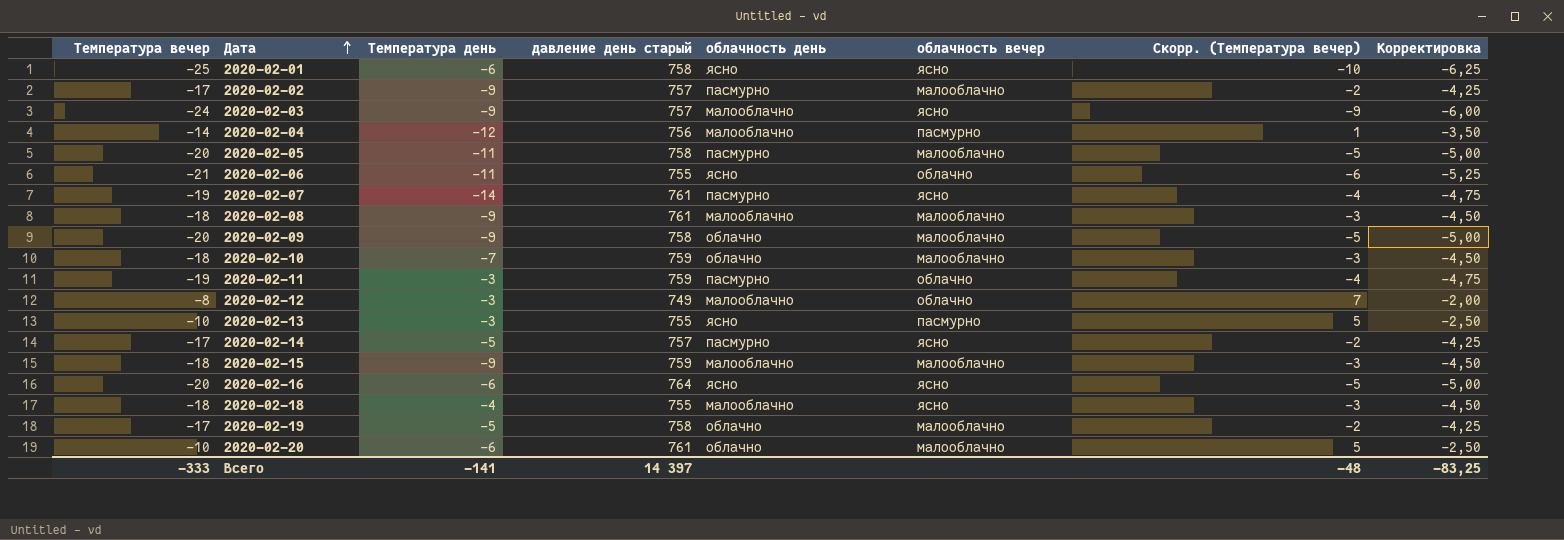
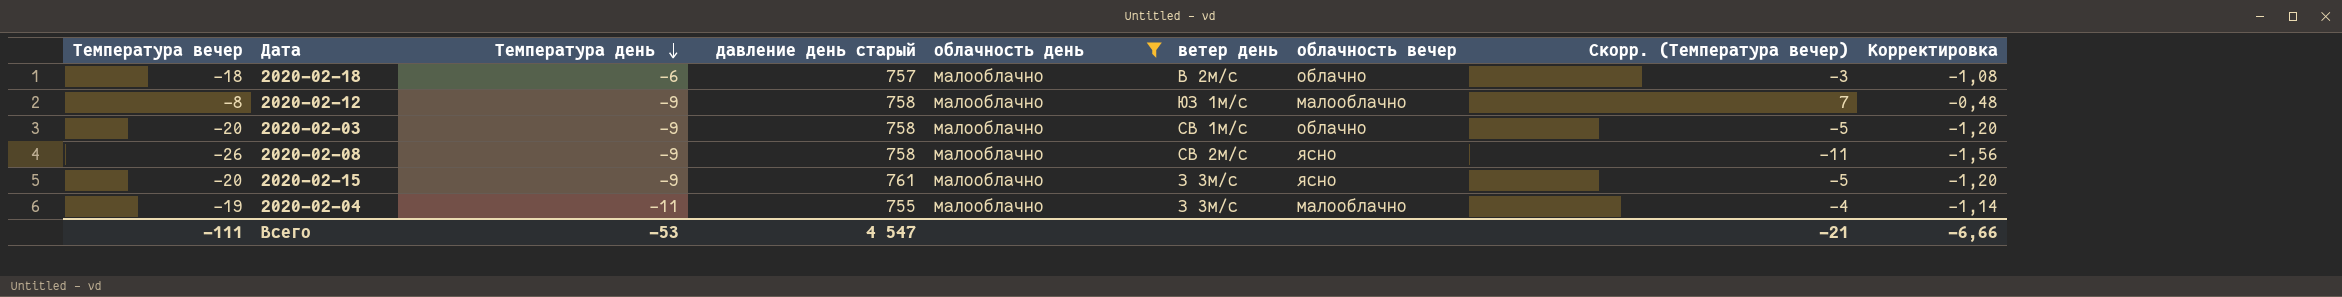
filter: none -> облачность день = малооблачно
row order: Дата ascending -> Температура день descending
column ветер день | position: none -> 6
column Корректировка | formula: [Температура вечер] * 0,25 -> [Температура вечер] * 0,06
2020-02-18 | Температура день: -4 -> -6
2020-02-18 | давление день старый: 755 -> 757
2020-02-18 | облачность вечер: ясно -> облачно
2020-02-12 | Температура день: -3 -> -9
2020-02-12 | давление день старый: 749 -> 758
2020-02-12 | облачность вечер: облачно -> малооблачно
2020-02-03 | Температура вечер: -24 -> -20
2020-02-03 | давление день старый: 757 -> 758
2020-02-03 | облачность вечер: ясно -> облачно
2020-02-03 | Скорр. (Температура вечер): -9 -> -5
2020-02-08 | Температура вечер: -18 -> -26
2020-02-08 | давление день старый: 761 -> 758
2020-02-08 | облачность вечер: малооблачно -> ясно
2020-02-08 | Скорр. (Температура вечер): -3 -> -11
2020-02-15 | Температура вечер: -18 -> -20
2020-02-15 | давление день старый: 759 -> 761
2020-02-15 | облачность вечер: малооблачно -> ясно
2020-02-15 | Скорр. (Температура вечер): -3 -> -5
2020-02-04 | Температура вечер: -14 -> -19
2020-02-04 | Температура день: -12 -> -11
2020-02-04 | давление день старый: 756 -> 755
2020-02-04 | облачность вечер: пасмурно -> малооблачно
2020-02-04 | Скорр. (Температура вечер): 1 -> -4
Всего | Температура вечер: -333 -> -111
Всего | Температура день: -141 -> -53
Всего | давление день старый: 14 397 -> 4 547
Всего | Скорр. (Температура вечер): -48 -> -21
Всего | Корректировка: -83,25 -> -6,66

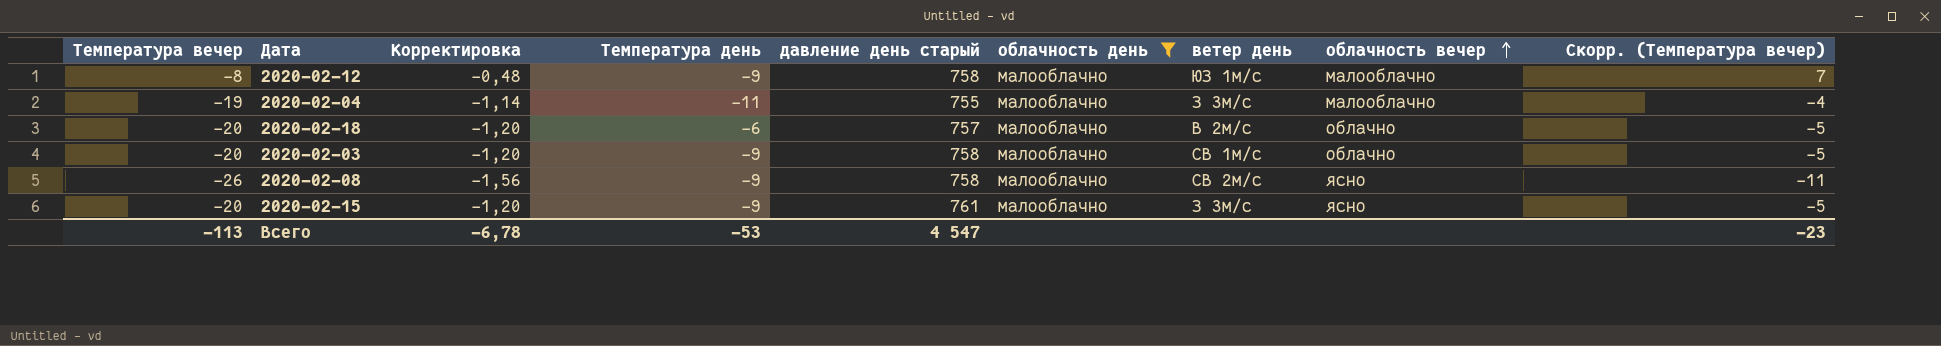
row order: Температура день descending -> облачность вечер ascending
column Корректировка | position: 9 -> 3
2020-02-18 | Температура вечер: -18 -> -20
2020-02-18 | Корректировка: -1,08 -> -1,20
2020-02-18 | Скорр. (Температура вечер): -3 -> -5
Всего | Температура вечер: -111 -> -113
Всего | Корректировка: -6,66 -> -6,78
Всего | Скорр. (Температура вечер): -21 -> -23

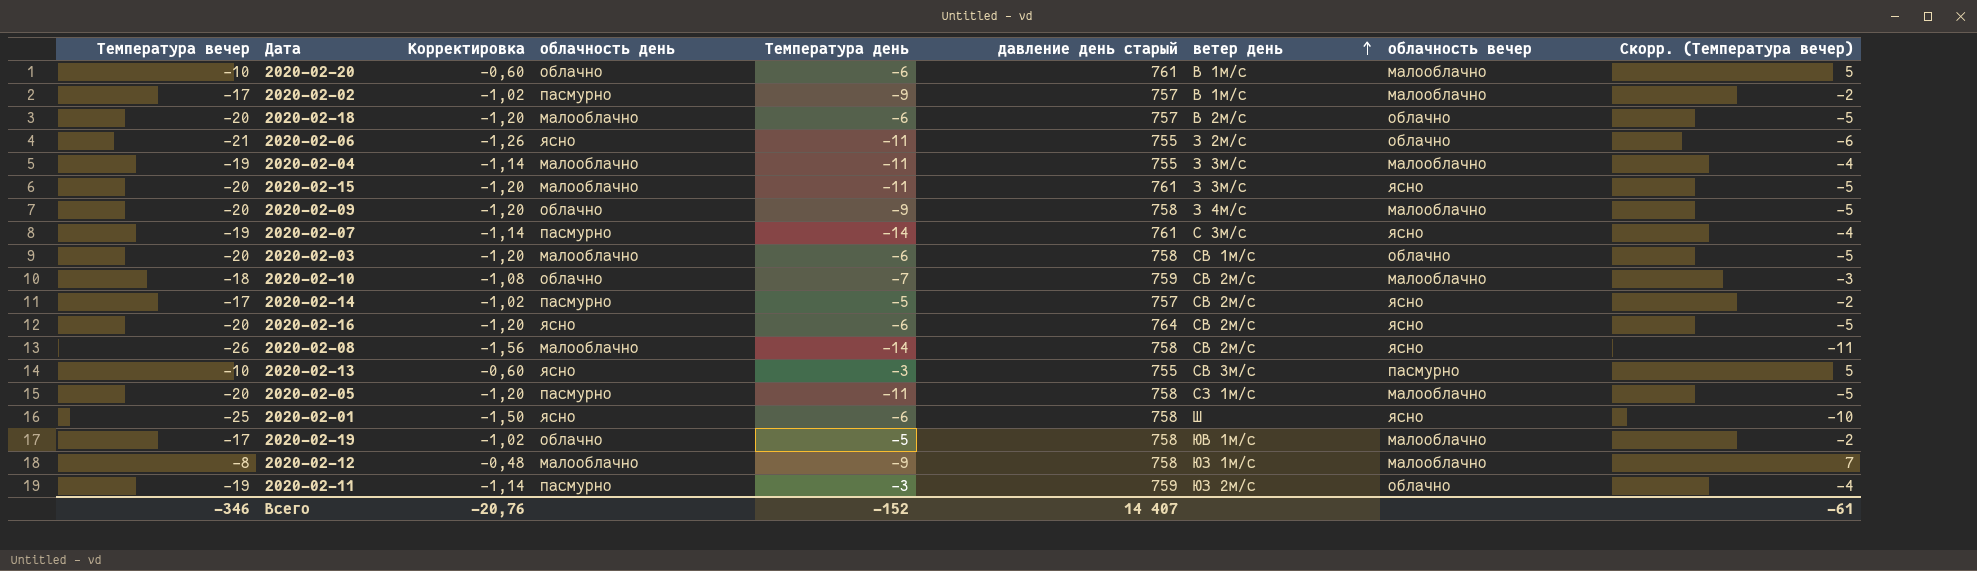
filter: облачность день = малооблачно -> none
row order: облачность вечер ascending -> ветер день ascending
column облачность день | position: 6 -> 4
2020-02-15 | Температура день: -9 -> -11
2020-02-03 | Температура день: -9 -> -6
2020-02-08 | Температура день: -9 -> -14
Всего | Температура вечер: -113 -> -346
Всего | Корректировка: -6,78 -> -20,76
Всего | Температура день: -53 -> -152
Всего | давление день старый: 4 547 -> 14 407
Всего | Скорр. (Температура вечер): -23 -> -61

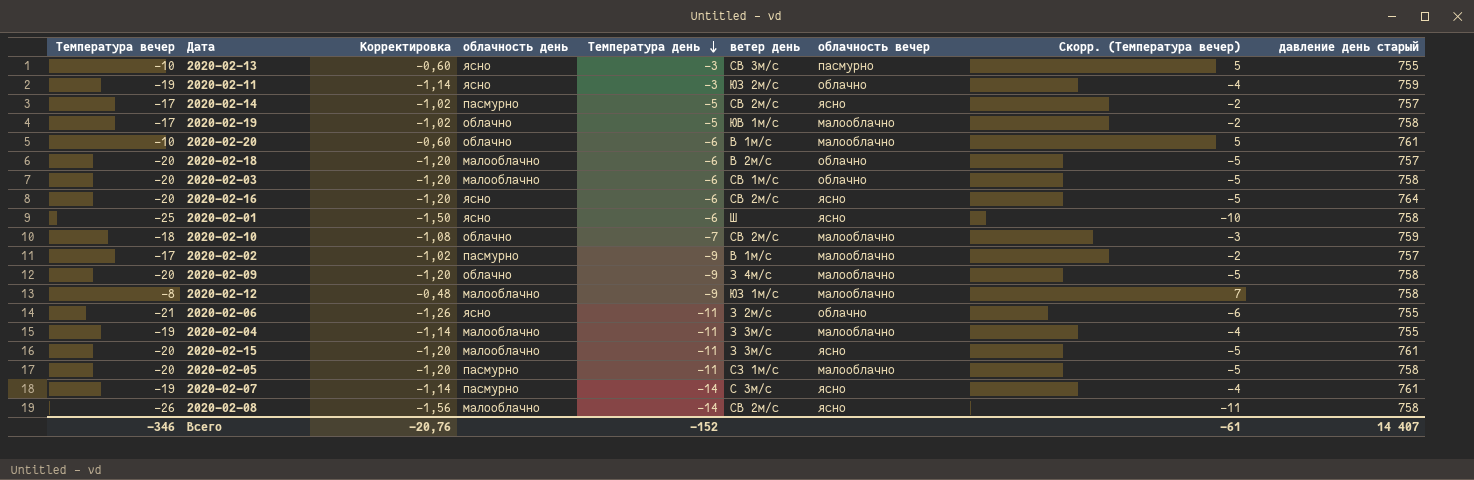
row order: ветер день ascending -> Температура день descending
column давление день старый | position: 6 -> 9
2020-02-11 | облачность день: пасмурно -> ясно

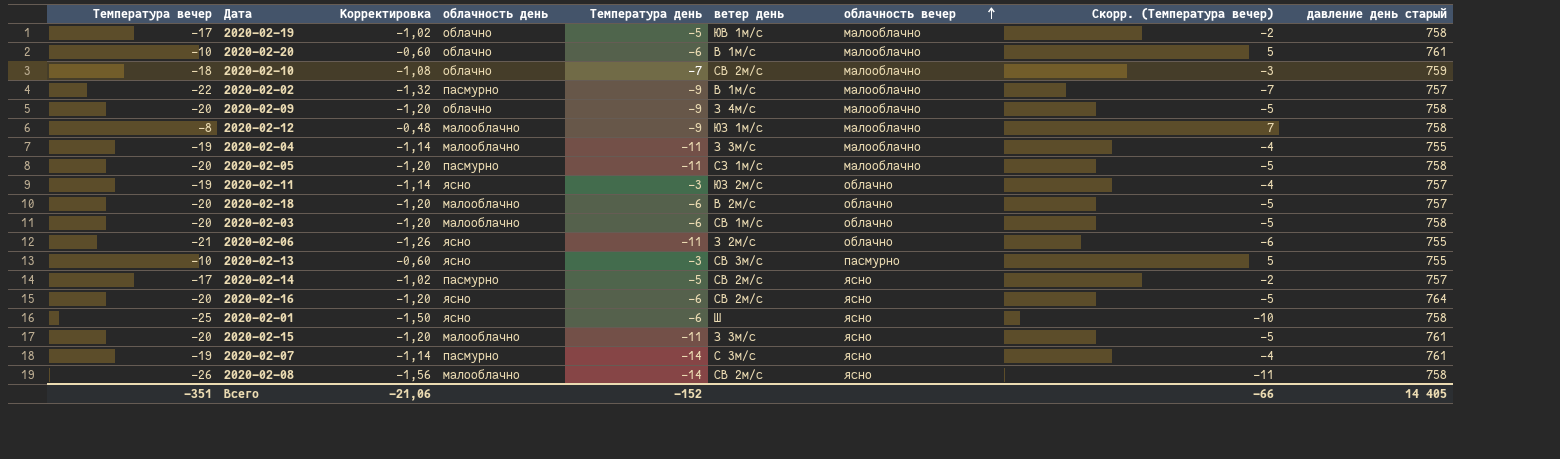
row order: Температура день descending -> облачность вечер ascending
2020-02-02 | Температура вечер: -17 -> -22
2020-02-02 | Корректировка: -1,02 -> -1,32
2020-02-02 | Скорр. (Температура вечер): -2 -> -7
2020-02-11 | давление день старый: 759 -> 757
Всего | Температура вечер: -346 -> -351
Всего | Корректировка: -20,76 -> -21,06
Всего | Скорр. (Температура вечер): -61 -> -66
Всего | давление день старый: 14 407 -> 14 405

